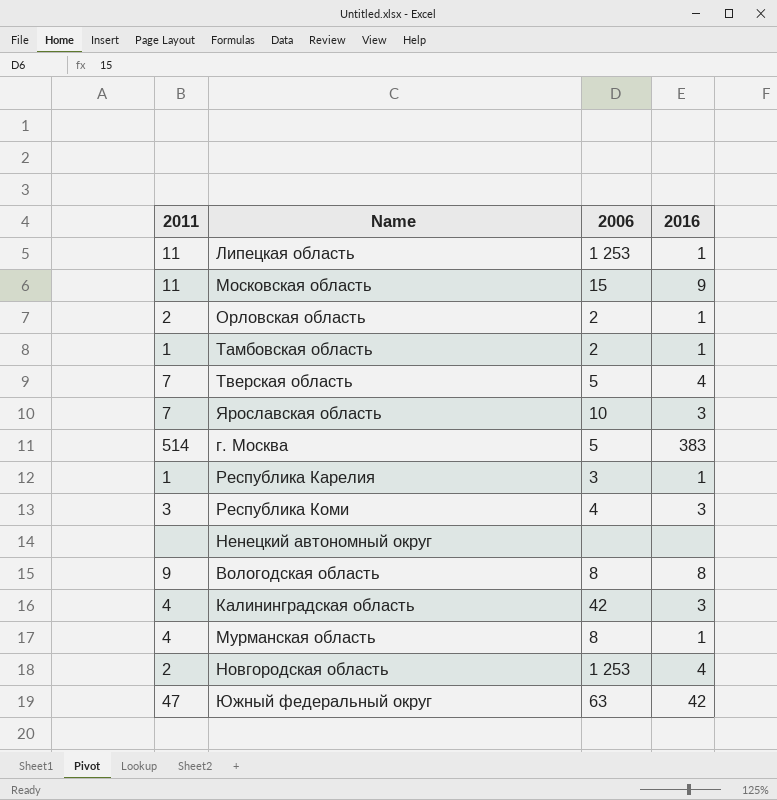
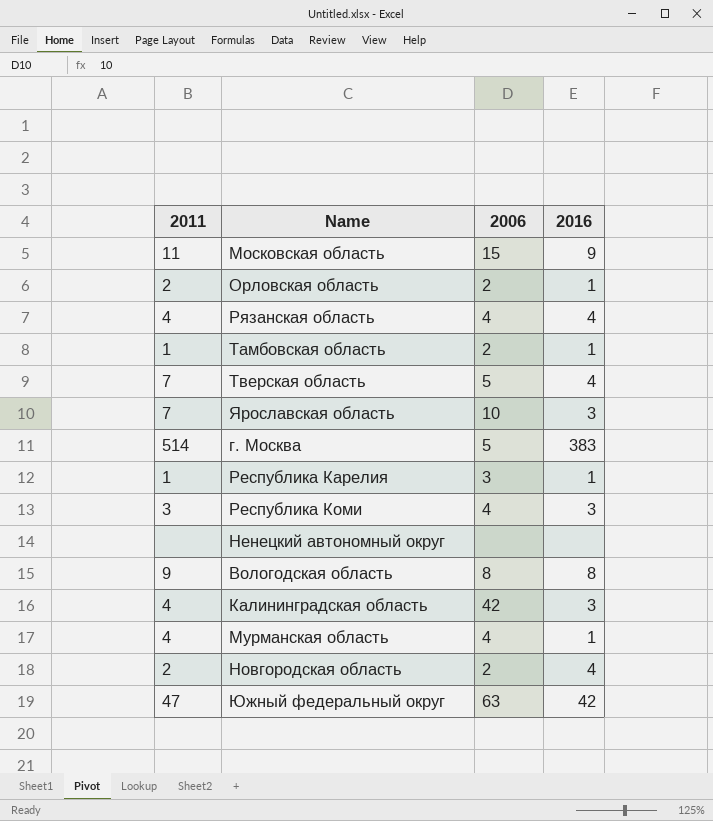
row Липецкая область: 11 | 1 253 | 1 -> none
row Рязанская область: none -> 4 | 4 | 4
Мурманская область | 2006: 8 -> 4
Новгородская область | 2006: 1 253 -> 2

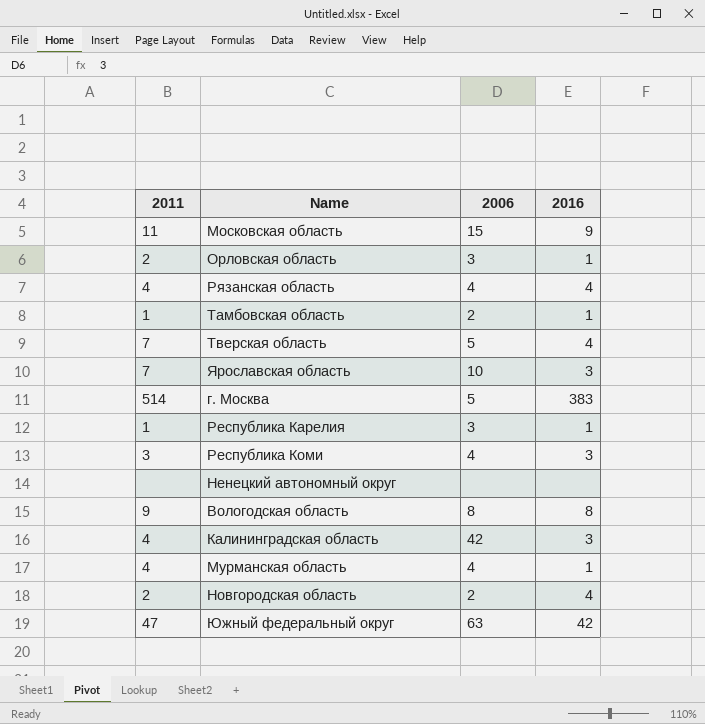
Орловская область | 2006: 2 -> 3

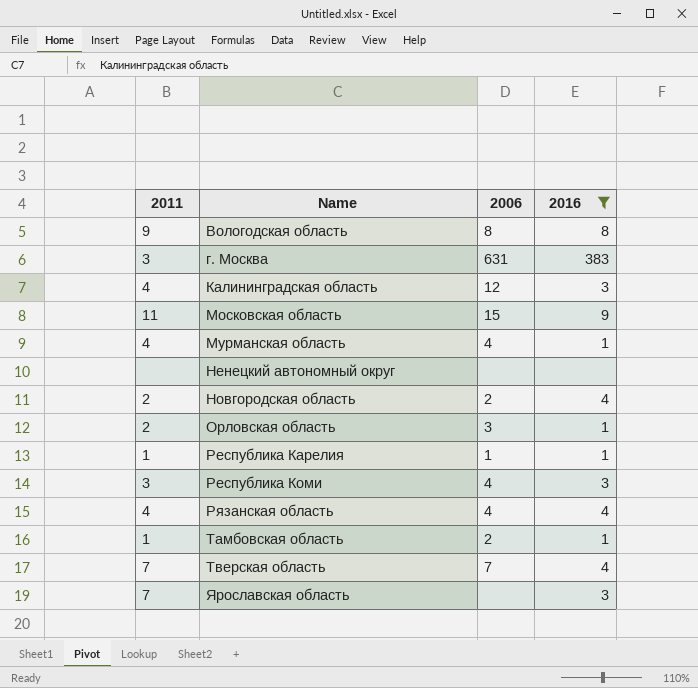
filter: none -> 2016 != 42
row order: none -> Name ascending
г. Москва | 2011: 514 -> 3
г. Москва | 2006: 5 -> 631
Калинингpадская область | 2006: 42 -> 12
Республика Карелия | 2006: 3 -> 1
Тверская область | 2006: 5 -> 7
Ярославская область | 2006: 10 -> none

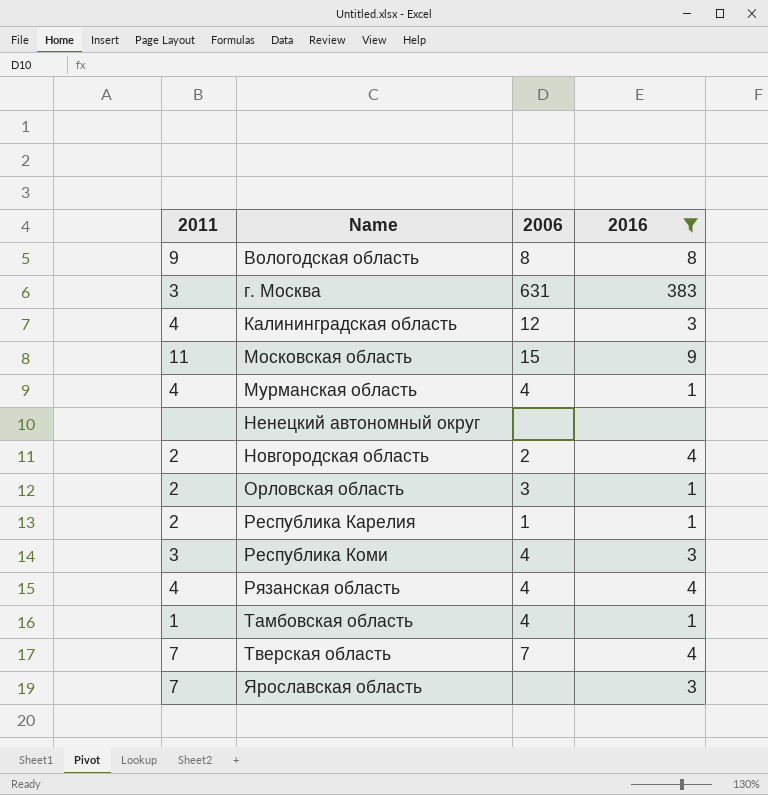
Республика Карелия | 2011: 1 -> 2
Тамбовская область | 2006: 2 -> 4

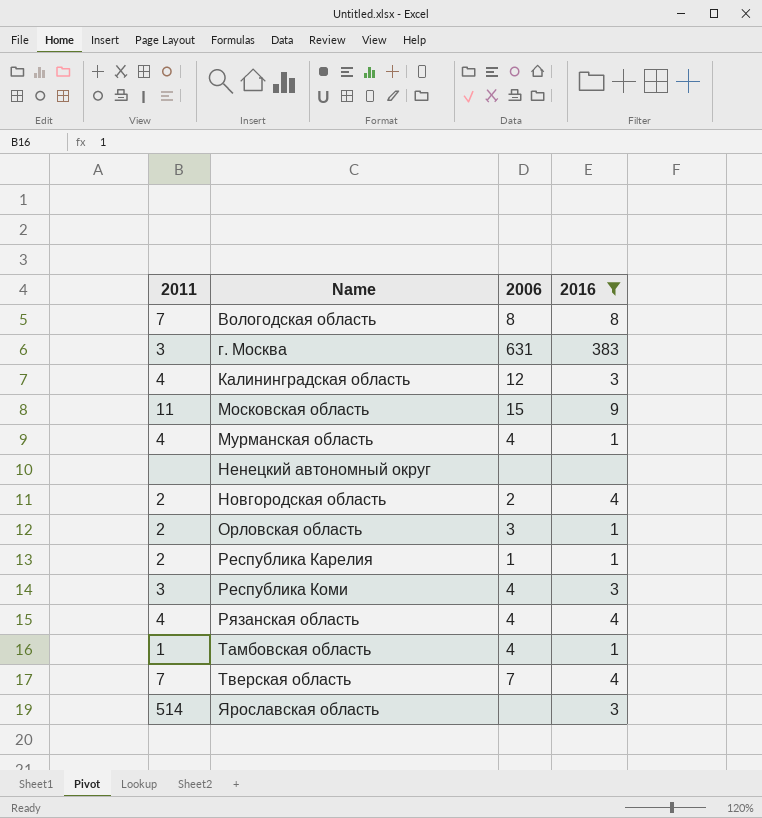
Вологодская область | 2011: 9 -> 7
Ярославская область | 2011: 7 -> 514

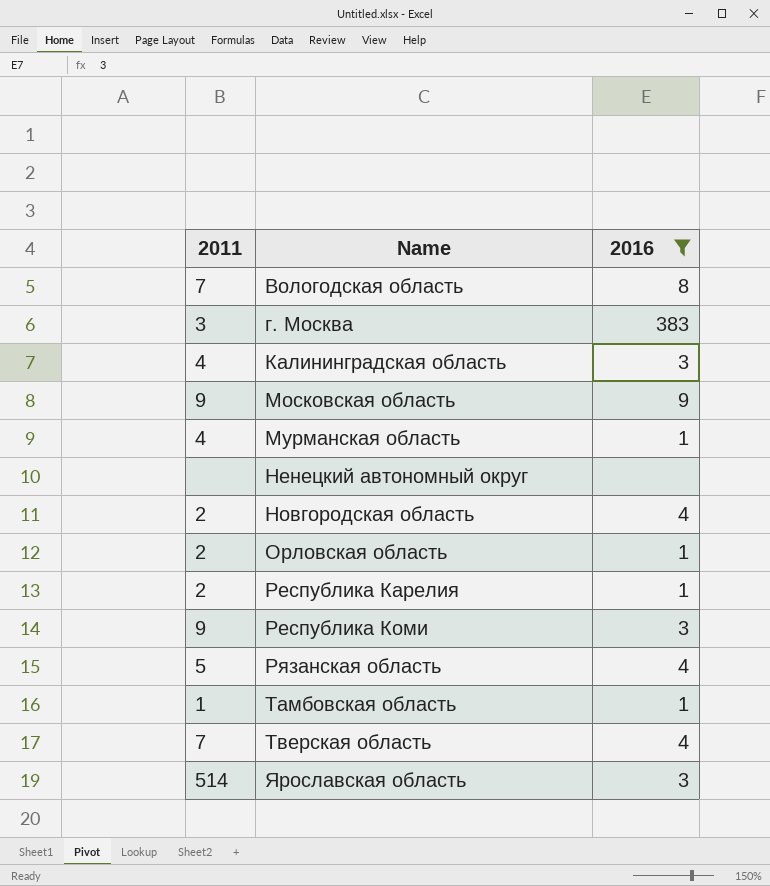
column 2006 | position: 3 -> none
Московская область | 2011: 11 -> 9
Республика Коми | 2011: 3 -> 9
Рязанская область | 2011: 4 -> 5

